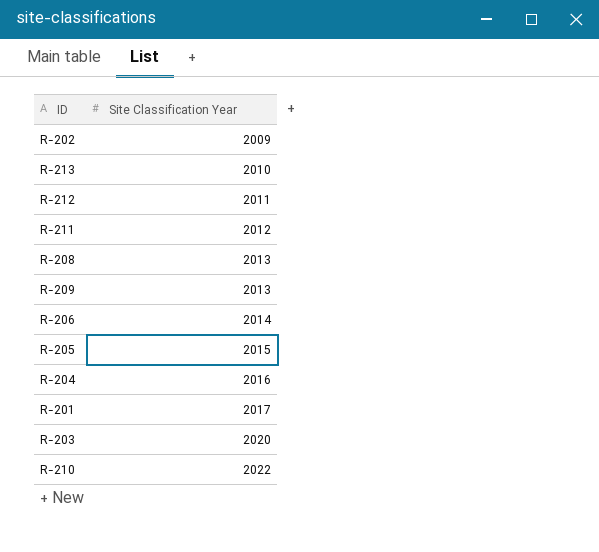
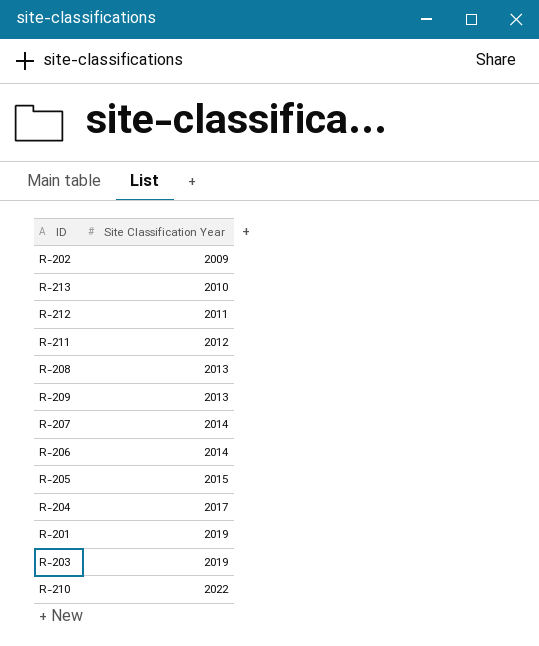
row R-207: none -> 2014
R-204 | Site Classification Year: 2016 -> 2017
R-201 | Site Classification Year: 2017 -> 2019
R-203 | Site Classification Year: 2020 -> 2019

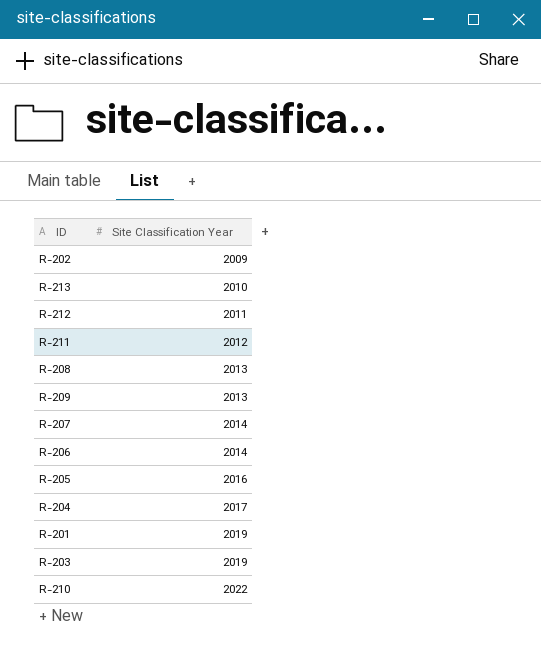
R-205 | Site Classification Year: 2015 -> 2016

